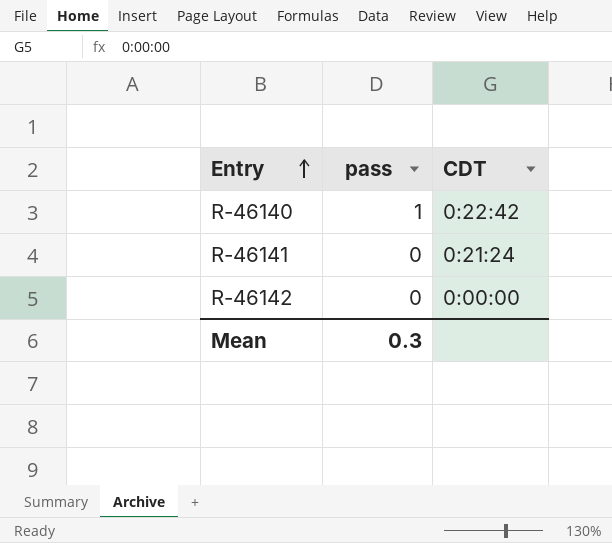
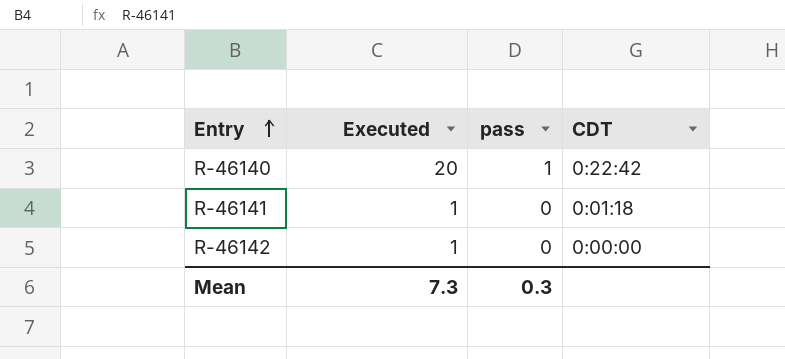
column Executed | position: none -> 2
R-46141 | CDT: 0:21:24 -> 0:01:18

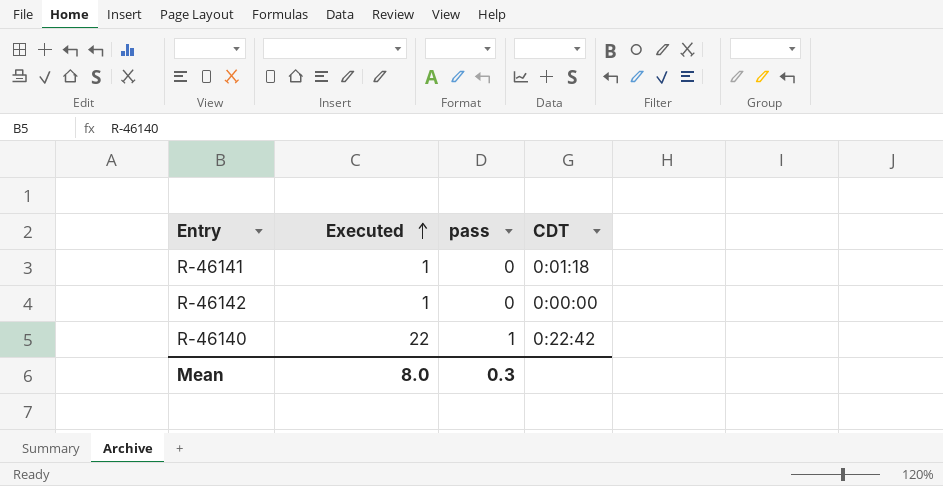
row order: Entry ascending -> Executed ascending
R-46140 | Executed: 20 -> 22
Mean | Executed: 7.3 -> 8.0

